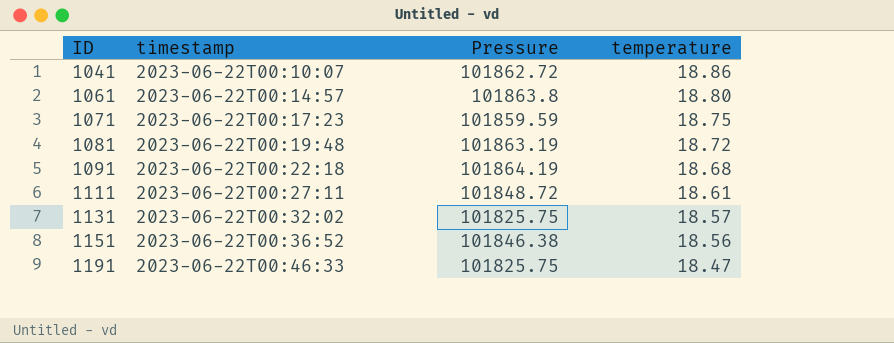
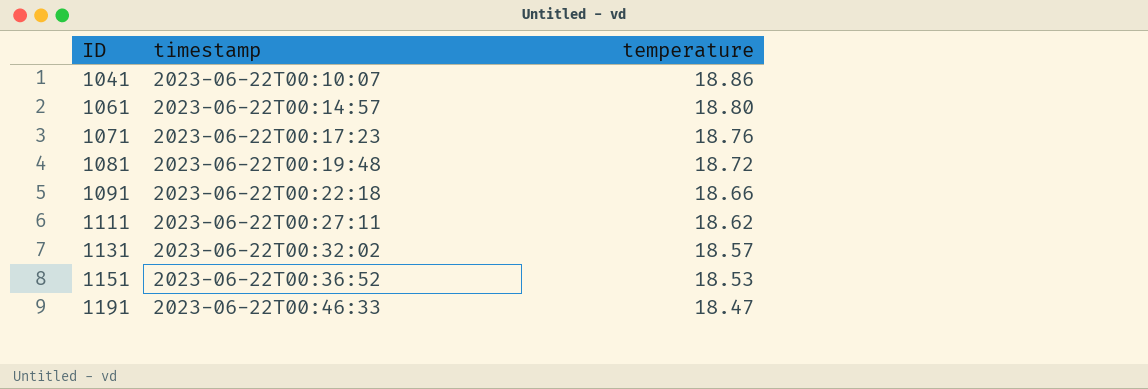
column Pressure | position: 3 -> none
1071 | temperature: 18.75 -> 18.76
1091 | temperature: 18.68 -> 18.66
1111 | temperature: 18.61 -> 18.62
1151 | temperature: 18.56 -> 18.53

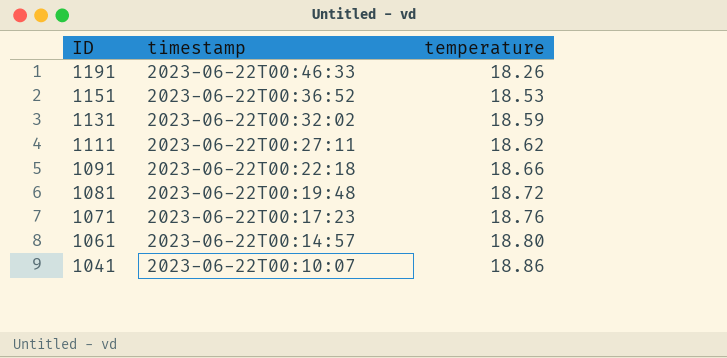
row order: ID ascending -> ID descending
1191 | temperature: 18.47 -> 18.26
1131 | temperature: 18.57 -> 18.59

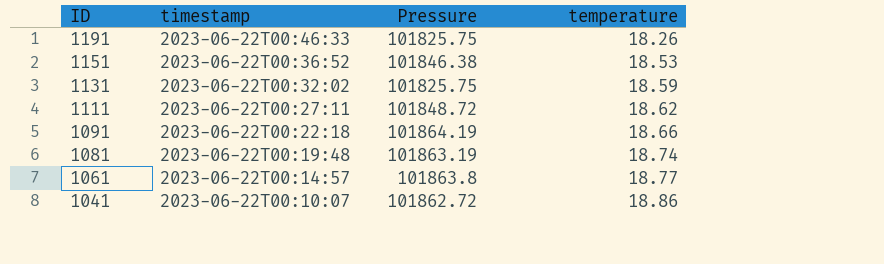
column Pressure | position: none -> 3
row 1071: 2023-06-22T00:17:23 | 18.76 -> none
1081 | temperature: 18.72 -> 18.74
1061 | temperature: 18.80 -> 18.77

